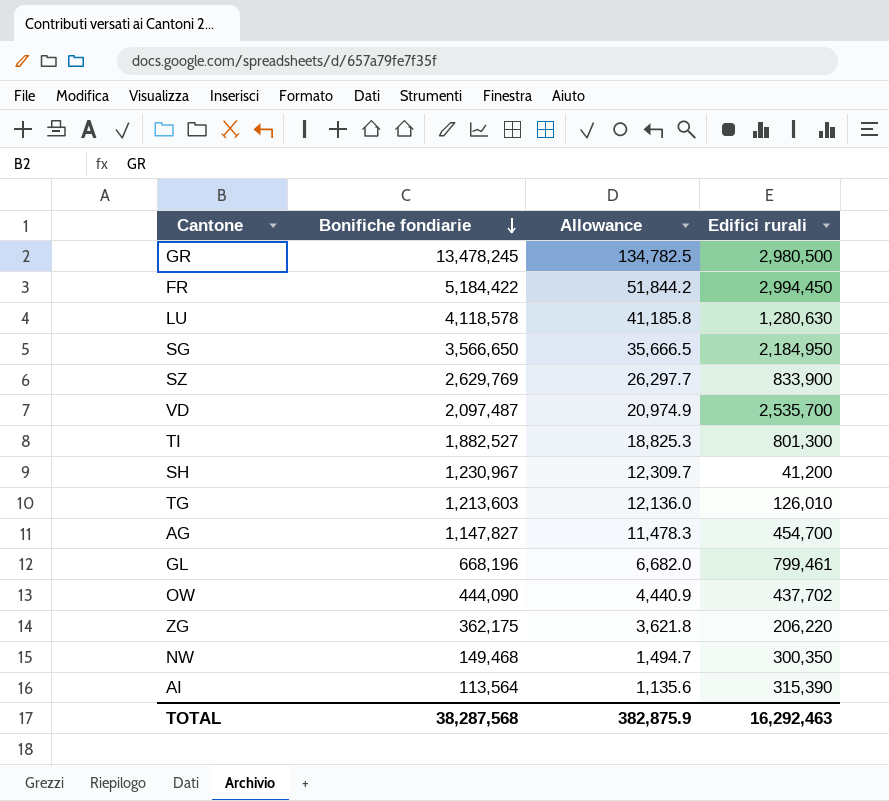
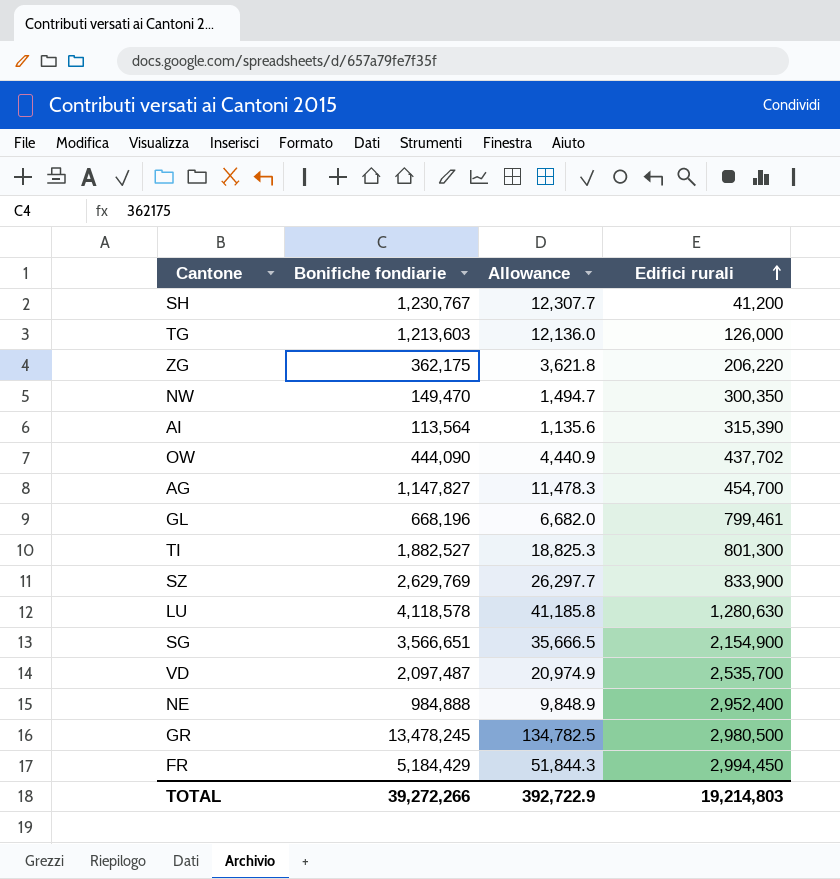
row order: Bonifiche fondiarie descending -> Edifici rurali ascending
SH | Bonifiche fondiarie: 1,230,967 -> 1,230,767
SH | Allowance: 12,309.7 -> 12,307.7
TG | Edifici rurali: 126,010 -> 126,000
NW | Bonifiche fondiarie: 149,468 -> 149,470
SG | Bonifiche fondiarie: 3,566,650 -> 3,566,651
SG | Edifici rurali: 2,184,950 -> 2,154,900
row NE: none -> 984,888 | 9,848.9 | 2,952,400
FR | Bonifiche fondiarie: 5,184,422 -> 5,184,429
FR | Allowance: 51,844.2 -> 51,844.3
TOTAL | Bonifiche fondiarie: 38,287,568 -> 39,272,266
TOTAL | Allowance: 382,875.9 -> 392,722.9
TOTAL | Edifici rurali: 16,292,463 -> 19,214,803

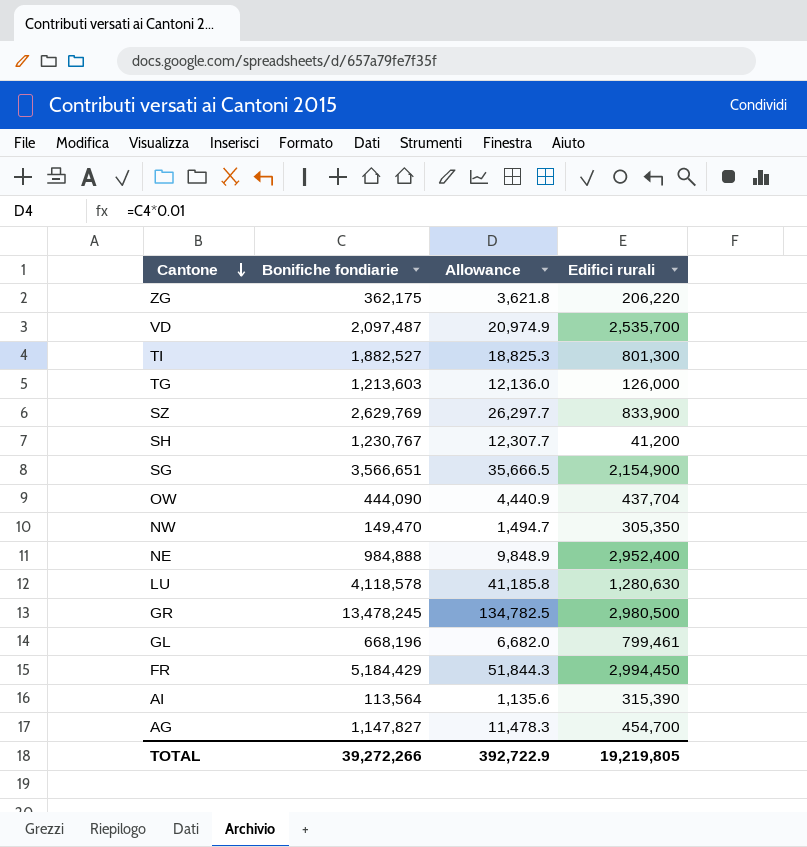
row order: Edifici rurali ascending -> Cantone descending
OW | Edifici rurali: 437,702 -> 437,704
NW | Edifici rurali: 300,350 -> 305,350
TOTAL | Edifici rurali: 19,214,803 -> 19,219,805

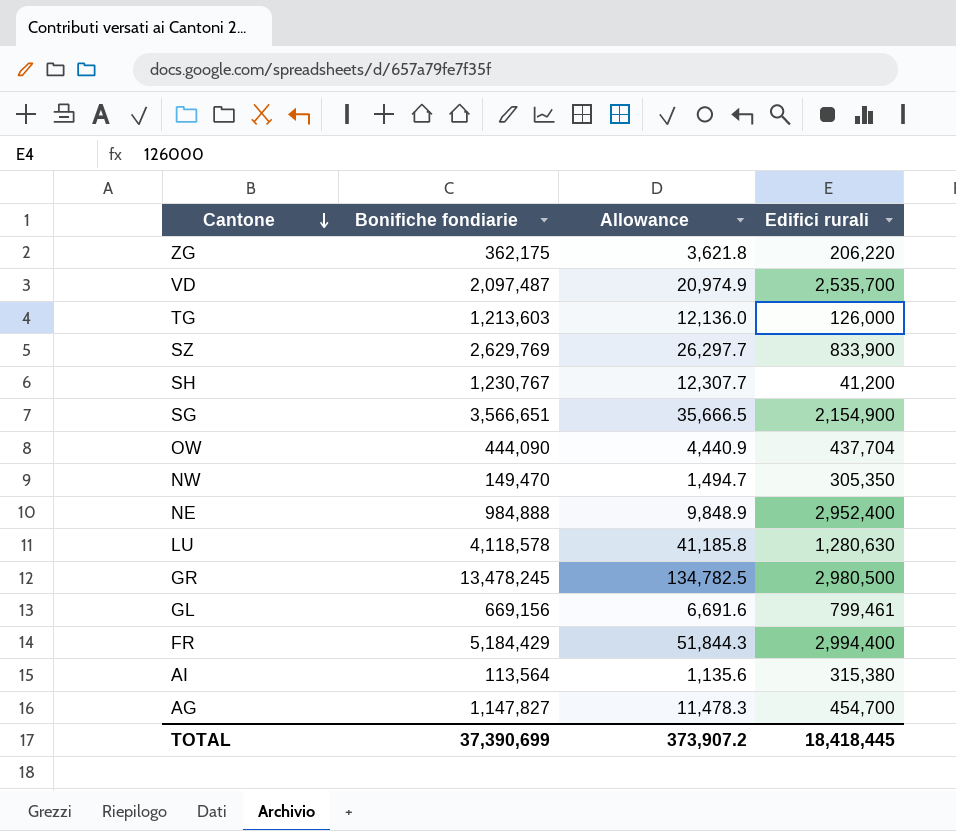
row TI: 1,882,527 | 18,825.3 | 801,300 -> none
GL | Bonifiche fondiarie: 668,196 -> 669,156
GL | Allowance: 6,682.0 -> 6,691.6
FR | Edifici rurali: 2,994,450 -> 2,994,400
AI | Edifici rurali: 315,390 -> 315,380
TOTAL | Bonifiche fondiarie: 39,272,266 -> 37,390,699
TOTAL | Allowance: 392,722.9 -> 373,907.2
TOTAL | Edifici rurali: 19,219,805 -> 18,418,445

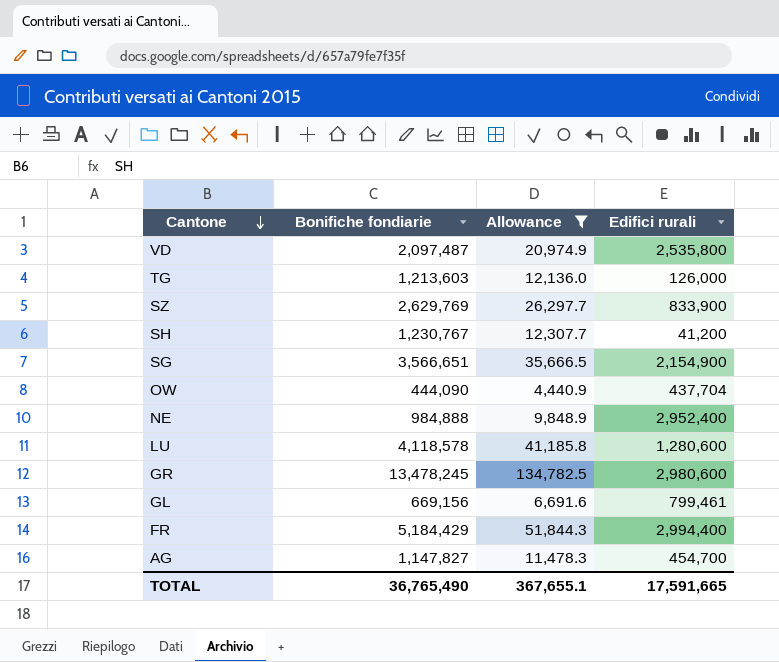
filter: none -> Allowance >= 4,440.9
VD | Edifici rurali: 2,535,700 -> 2,535,800
LU | Edifici rurali: 1,280,630 -> 1,280,600
GR | Edifici rurali: 2,980,500 -> 2,980,600
TOTAL | Bonifiche fondiarie: 37,390,699 -> 36,765,490
TOTAL | Allowance: 373,907.2 -> 367,655.1
TOTAL | Edifici rurali: 18,418,445 -> 17,591,665

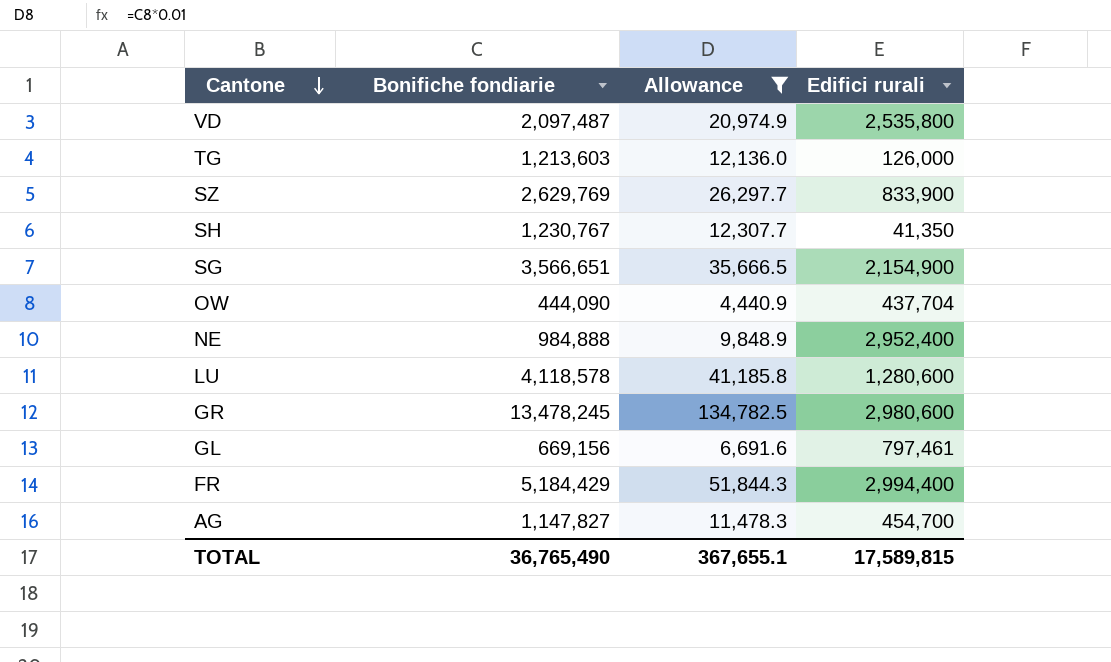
SH | Edifici rurali: 41,200 -> 41,350
GL | Edifici rurali: 799,461 -> 797,461
TOTAL | Edifici rurali: 17,591,665 -> 17,589,815

